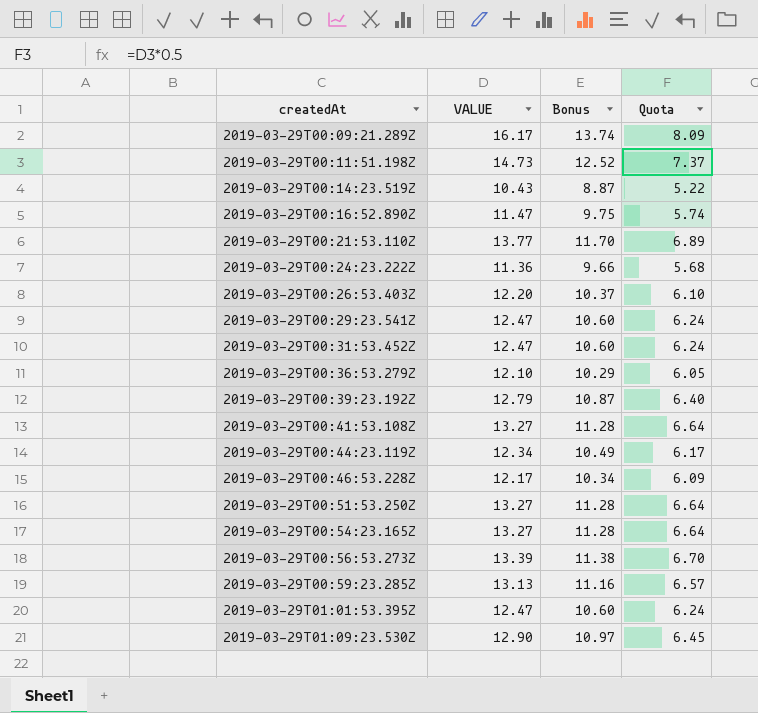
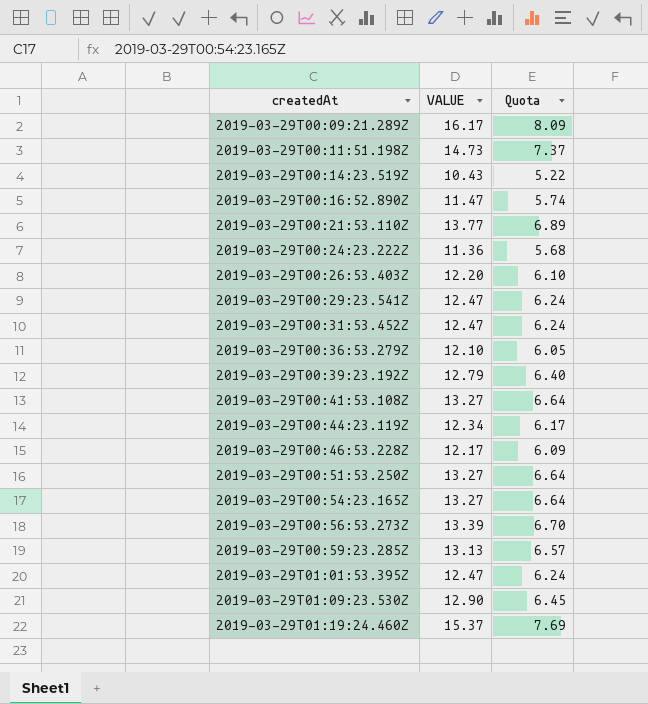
column Bonus | formula: [VALUE] * 0.85 -> none
row 2019-03-29T01:19:24.460Z: none -> 15.37 | 7.69

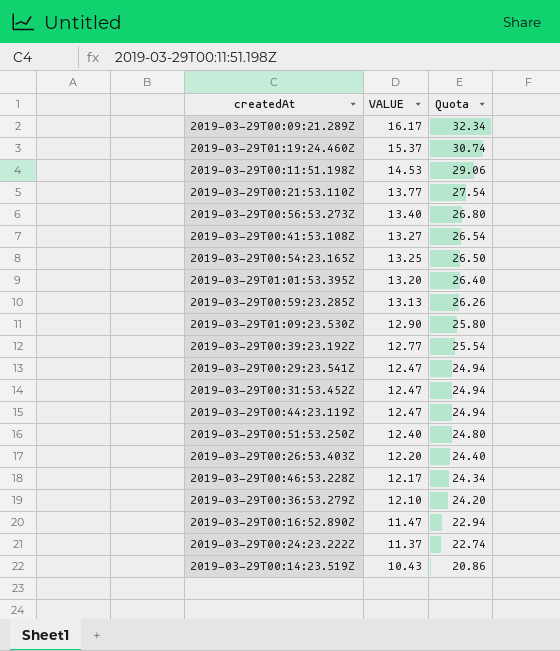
row order: createdAt ascending -> VALUE descending
column Quota | formula: [VALUE] * 0.5 -> [VALUE] * 2
2019-03-29T00:11:51.198Z | VALUE: 14.73 -> 14.53
2019-03-29T00:56:53.273Z | VALUE: 13.39 -> 13.40
2019-03-29T00:54:23.165Z | VALUE: 13.27 -> 13.25
2019-03-29T01:01:53.395Z | VALUE: 12.47 -> 13.20
2019-03-29T00:39:23.192Z | VALUE: 12.79 -> 12.77
2019-03-29T00:44:23.119Z | VALUE: 12.34 -> 12.47
2019-03-29T00:51:53.250Z | VALUE: 13.27 -> 12.40
2019-03-29T00:24:23.222Z | VALUE: 11.36 -> 11.37

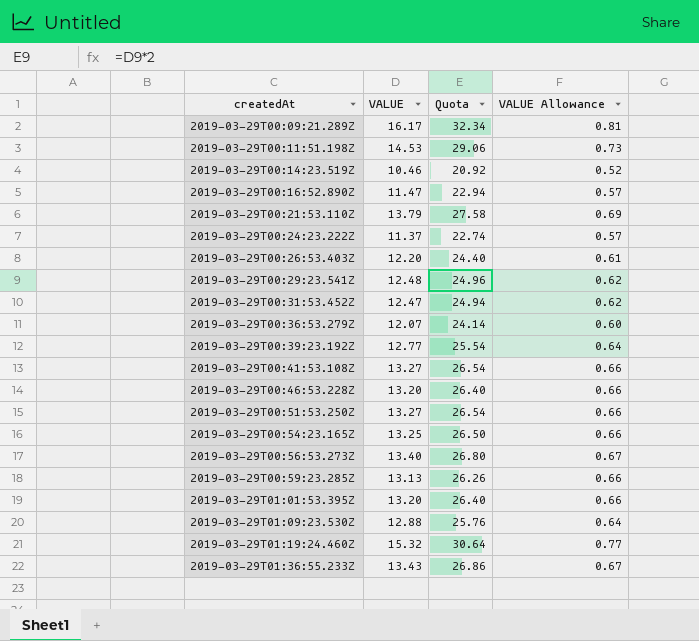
row order: VALUE descending -> createdAt ascending
column VALUE Allowance | formula: none -> [VALUE] * 0.05
row 2019-03-29T00:44:23.119Z: 12.47 | 24.94 -> none
2019-03-29T00:14:23.519Z | VALUE: 10.43 -> 10.46
2019-03-29T00:14:23.519Z | Quota: 20.86 -> 20.92
2019-03-29T00:21:53.110Z | VALUE: 13.77 -> 13.79
2019-03-29T00:21:53.110Z | Quota: 27.54 -> 27.58
2019-03-29T00:29:23.541Z | VALUE: 12.47 -> 12.48
2019-03-29T00:29:23.541Z | Quota: 24.94 -> 24.96
2019-03-29T00:36:53.279Z | VALUE: 12.10 -> 12.07
2019-03-29T00:36:53.279Z | Quota: 24.20 -> 24.14
2019-03-29T00:46:53.228Z | VALUE: 12.17 -> 13.20
2019-03-29T00:46:53.228Z | Quota: 24.34 -> 26.40
2019-03-29T00:51:53.250Z | VALUE: 12.40 -> 13.27
2019-03-29T00:51:53.250Z | Quota: 24.80 -> 26.54
2019-03-29T01:09:23.530Z | VALUE: 12.90 -> 12.88
2019-03-29T01:09:23.530Z | Quota: 25.80 -> 25.76
2019-03-29T01:19:24.460Z | VALUE: 15.37 -> 15.32
2019-03-29T01:19:24.460Z | Quota: 30.74 -> 30.64
row 2019-03-29T01:36:55.233Z: none -> 13.43 | 26.86 | 0.67

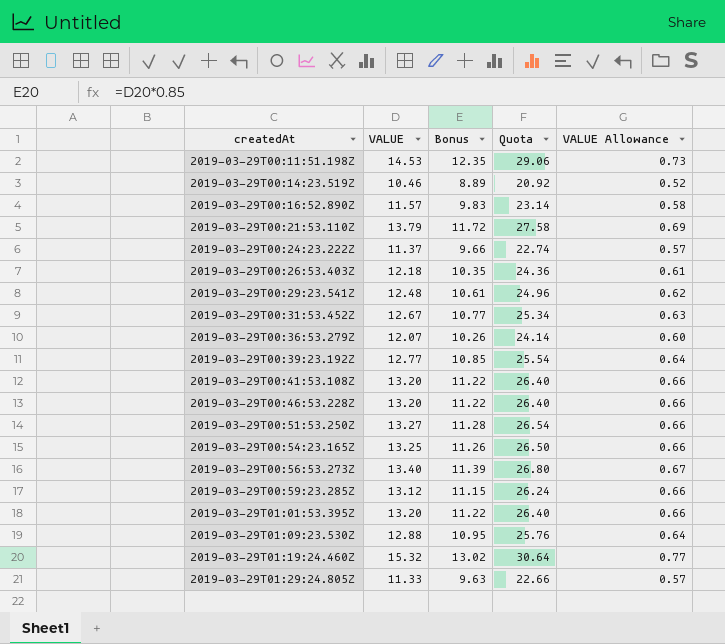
column Bonus | formula: none -> [VALUE] * 0.85
row 2019-03-29T00:09:21.289Z: 16.17 | 32.34 | 0.81 -> none
row 2019-03-29T01:36:55.233Z: 13.43 | 26.86 | 0.67 -> none
2019-03-29T00:16:52.890Z | VALUE: 11.47 -> 11.57
2019-03-29T00:16:52.890Z | Quota: 22.94 -> 23.14
2019-03-29T00:16:52.890Z | VALUE Allowance: 0.57 -> 0.58
2019-03-29T00:26:53.403Z | VALUE: 12.20 -> 12.18
2019-03-29T00:26:53.403Z | Quota: 24.40 -> 24.36
2019-03-29T00:31:53.452Z | VALUE: 12.47 -> 12.67
2019-03-29T00:31:53.452Z | Quota: 24.94 -> 25.34
2019-03-29T00:31:53.452Z | VALUE Allowance: 0.62 -> 0.63
2019-03-29T00:41:53.108Z | VALUE: 13.27 -> 13.20
2019-03-29T00:41:53.108Z | Quota: 26.54 -> 26.40
2019-03-29T00:59:23.285Z | VALUE: 13.13 -> 13.12
2019-03-29T00:59:23.285Z | Quota: 26.26 -> 26.24
row 2019-03-29T01:29:24.805Z: none -> 11.33 | 9.63 | 22.66 | 0.57

